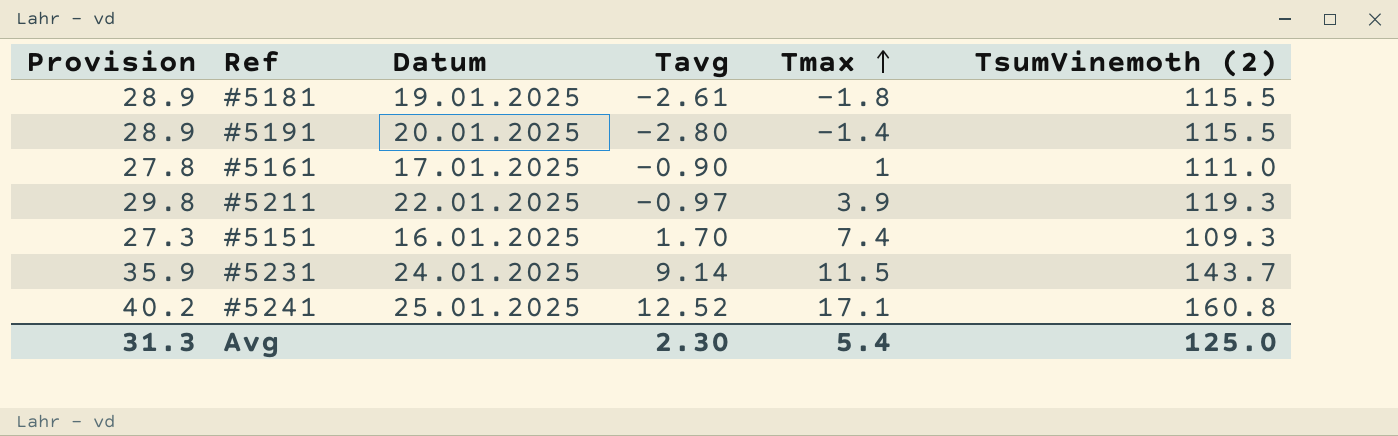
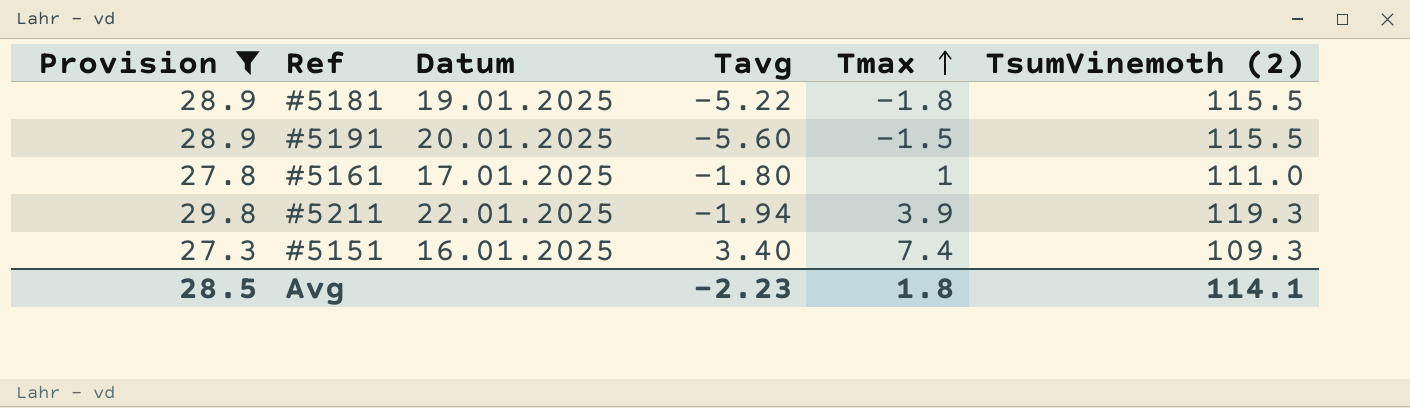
filter: none -> Provision <= 29.8
#5181 | Tavg: -2.61 -> -5.22
#5191 | Tavg: -2.80 -> -5.60
#5191 | Tmax: -1.4 -> -1.5
#5161 | Tavg: -0.90 -> -1.80
#5211 | Tavg: -0.97 -> -1.94
#5151 | Tavg: 1.70 -> 3.40
Avg | Provision: 31.3 -> 28.5
Avg | Tavg: 2.30 -> -2.23
Avg | Tmax: 5.4 -> 1.8
Avg | TsumVinemoth (2): 125.0 -> 114.1

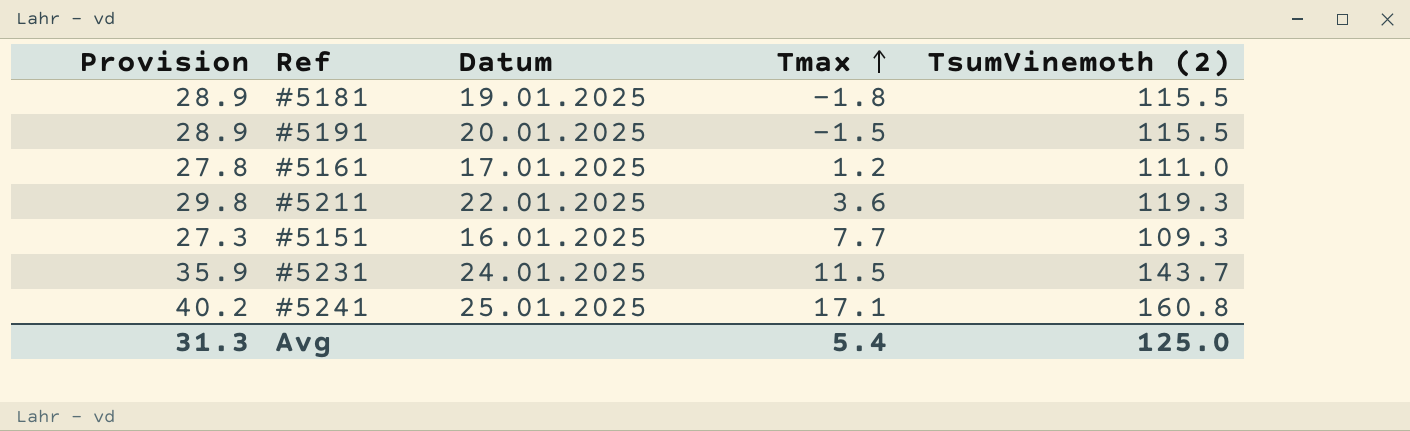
filter: Provision <= 29.8 -> none
column Tavg | position: 4 -> none
#5161 | Tmax: 1 -> 1.2
#5211 | Tmax: 3.9 -> 3.6
#5151 | Tmax: 7.4 -> 7.7
Avg | Provision: 28.5 -> 31.3
Avg | Tmax: 1.8 -> 5.4
Avg | TsumVinemoth (2): 114.1 -> 125.0

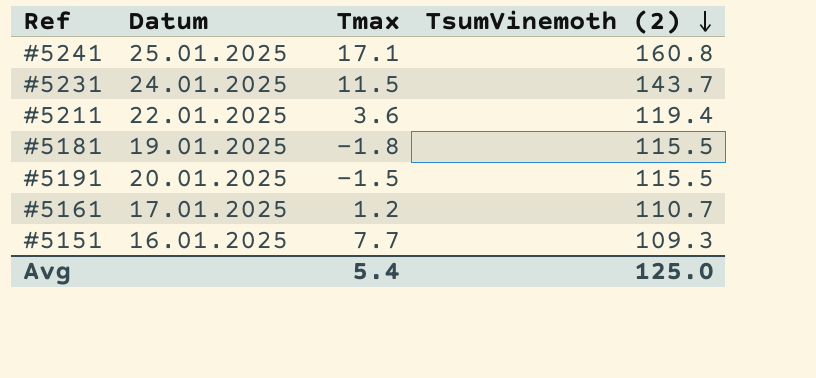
row order: Tmax ascending -> TsumVinemoth (2) descending
column Provision | formula: [TsumVinemoth (2)] * 0.25 -> none
#5211 | TsumVinemoth (2): 119.3 -> 119.4
#5161 | TsumVinemoth (2): 111.0 -> 110.7

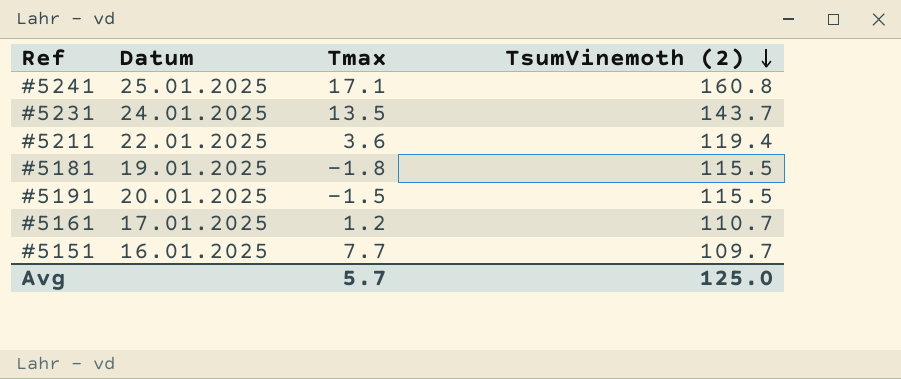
#5231 | Tmax: 11.5 -> 13.5
#5151 | TsumVinemoth (2): 109.3 -> 109.7
Avg | Tmax: 5.4 -> 5.7

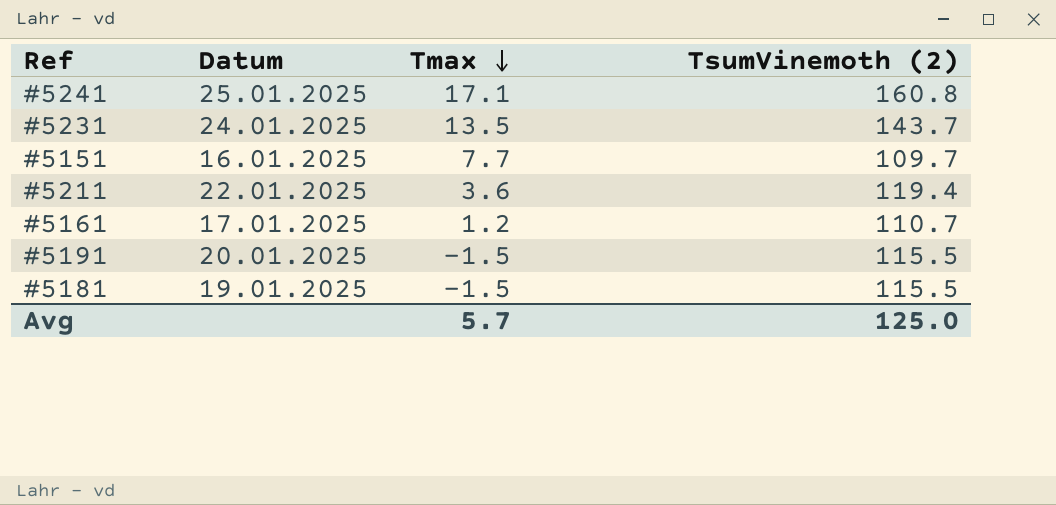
row order: TsumVinemoth (2) descending -> Tmax descending
#5181 | Tmax: -1.8 -> -1.5

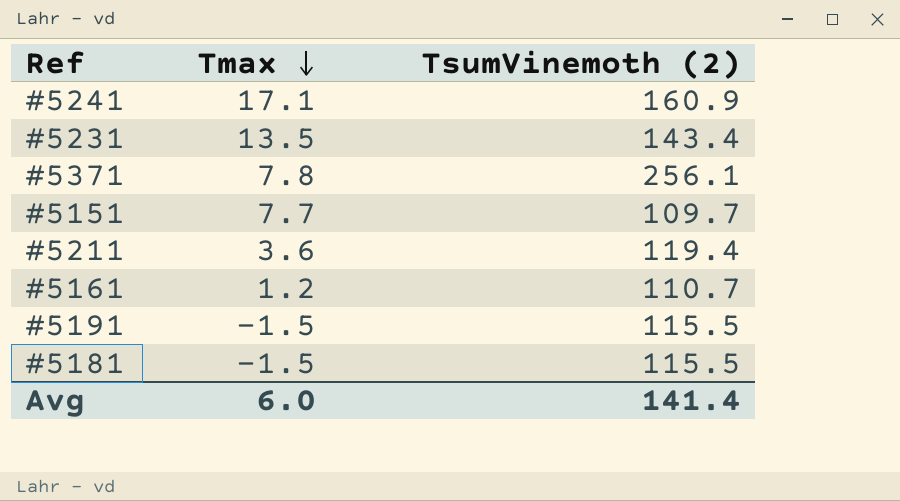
column Datum | position: 2 -> none
#5241 | TsumVinemoth (2): 160.8 -> 160.9
#5231 | TsumVinemoth (2): 143.7 -> 143.4
row #5371: none -> 7.8 | 256.1
Avg | Tmax: 5.7 -> 6.0
Avg | TsumVinemoth (2): 125.0 -> 141.4

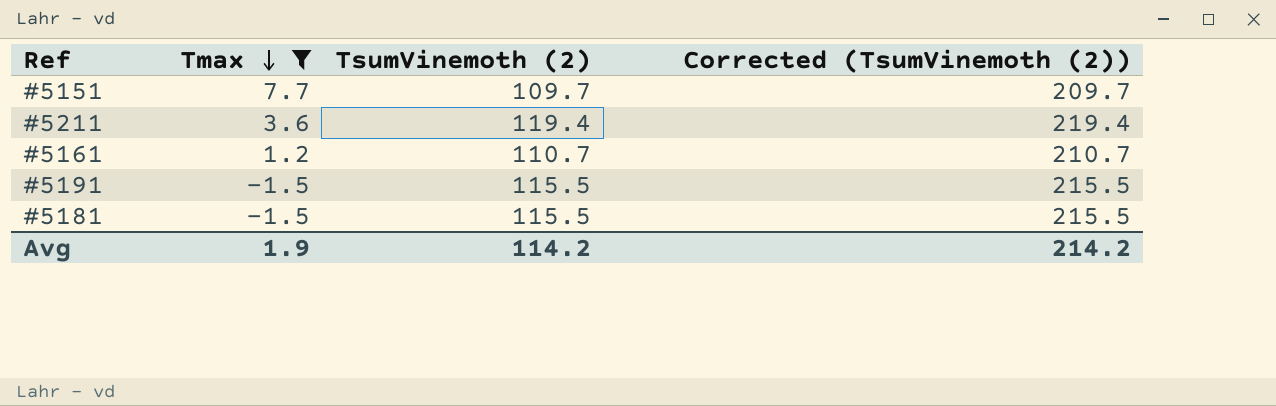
filter: none -> Tmax <= 7.7
column Corrected (TsumVinemoth (2)) | formula: none -> [TsumVinemoth (2)] + 100
Avg | Tmax: 6.0 -> 1.9
Avg | TsumVinemoth (2): 141.4 -> 114.2

